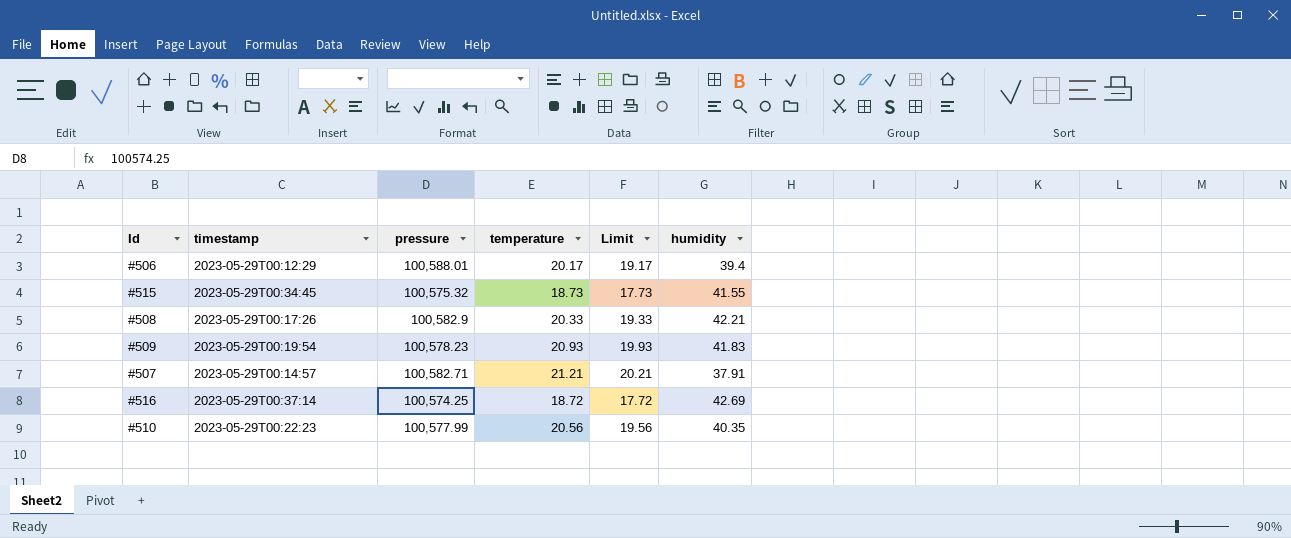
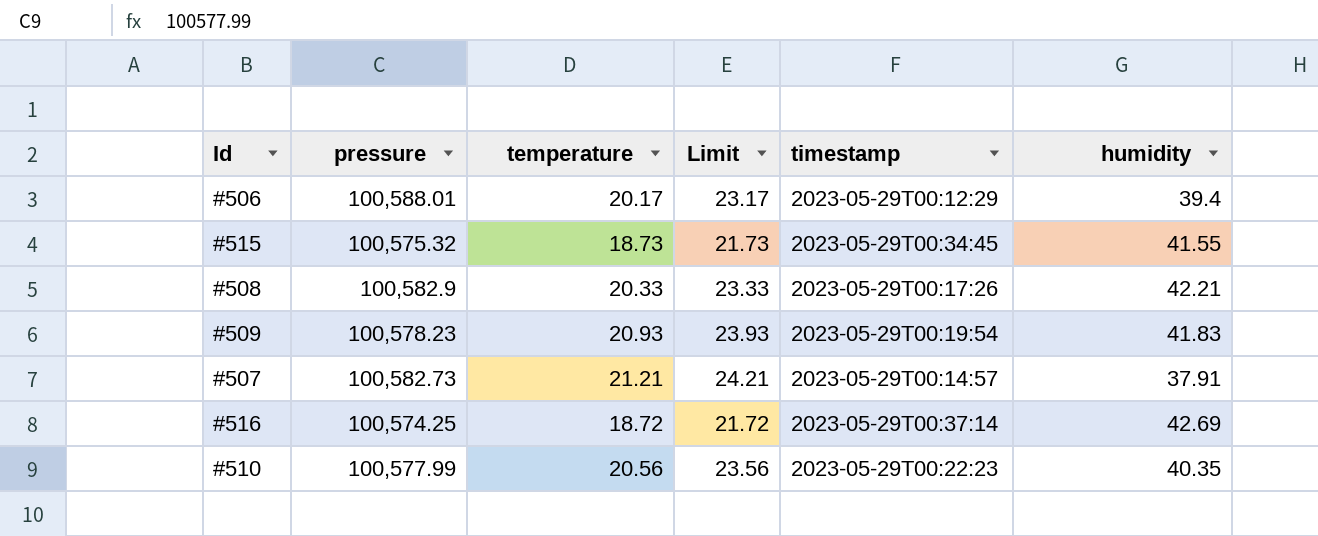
column Limit | formula: [temperature] - 1 -> [temperature] + 3
column timestamp | position: 2 -> 5
#507 | pressure: 100,582.71 -> 100,582.73

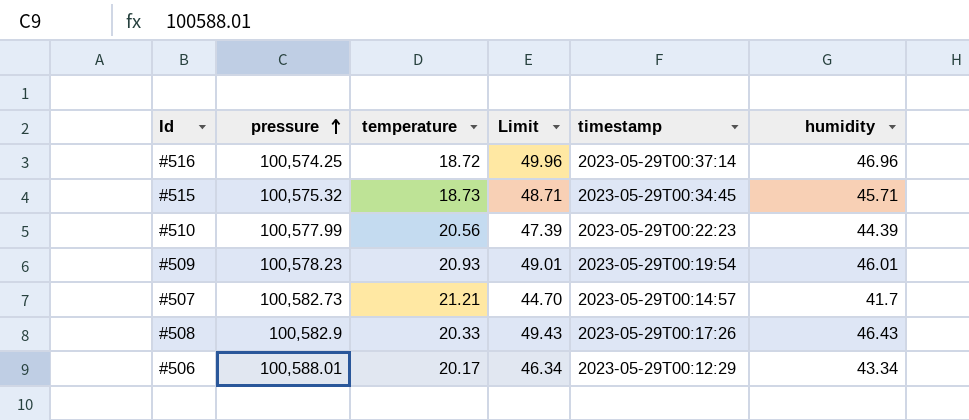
row order: none -> pressure ascending
column Limit | formula: [temperature] + 3 -> [humidity] + 3
#516 | humidity: 42.69 -> 46.96
#515 | humidity: 41.55 -> 45.71
#510 | humidity: 40.35 -> 44.39
#509 | humidity: 41.83 -> 46.01
#507 | humidity: 37.91 -> 41.7
#508 | humidity: 42.21 -> 46.43
#506 | humidity: 39.4 -> 43.34

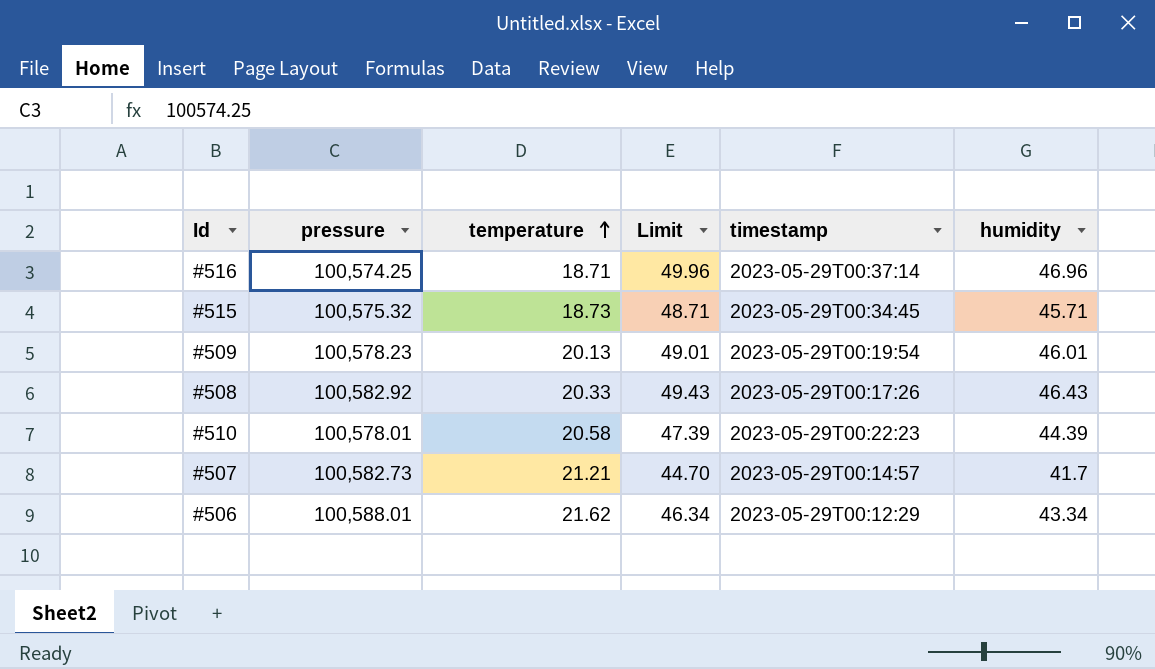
row order: pressure ascending -> temperature ascending
#516 | temperature: 18.72 -> 18.71
#509 | temperature: 20.93 -> 20.13
#508 | pressure: 100,582.9 -> 100,582.92
#510 | pressure: 100,577.99 -> 100,578.01
#510 | temperature: 20.56 -> 20.58
#506 | temperature: 20.17 -> 21.62

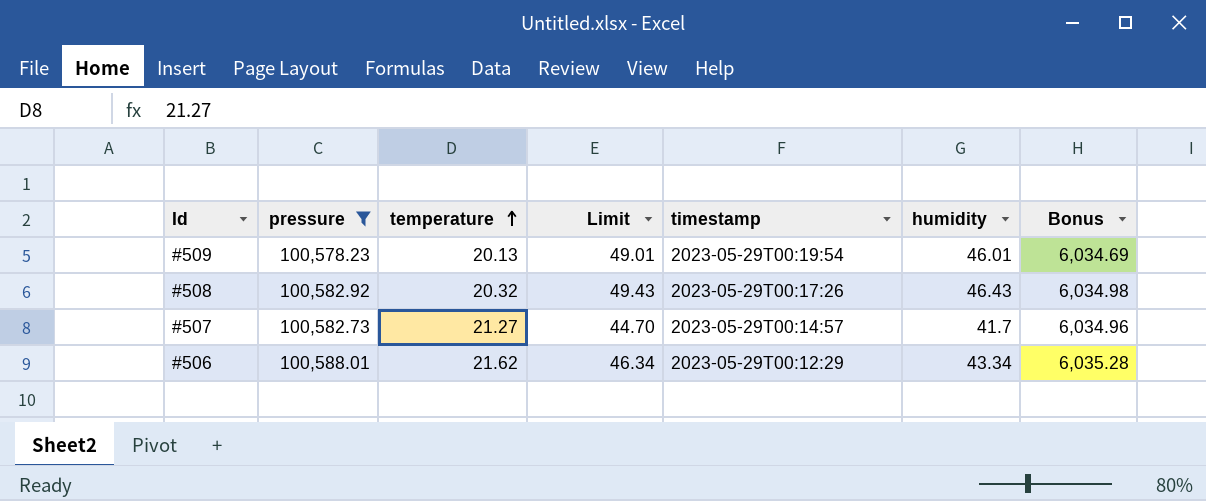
filter: none -> pressure >= 100,578.23
column Bonus | formula: none -> [pressure] * 0.06
#508 | temperature: 20.33 -> 20.32
#507 | temperature: 21.21 -> 21.27

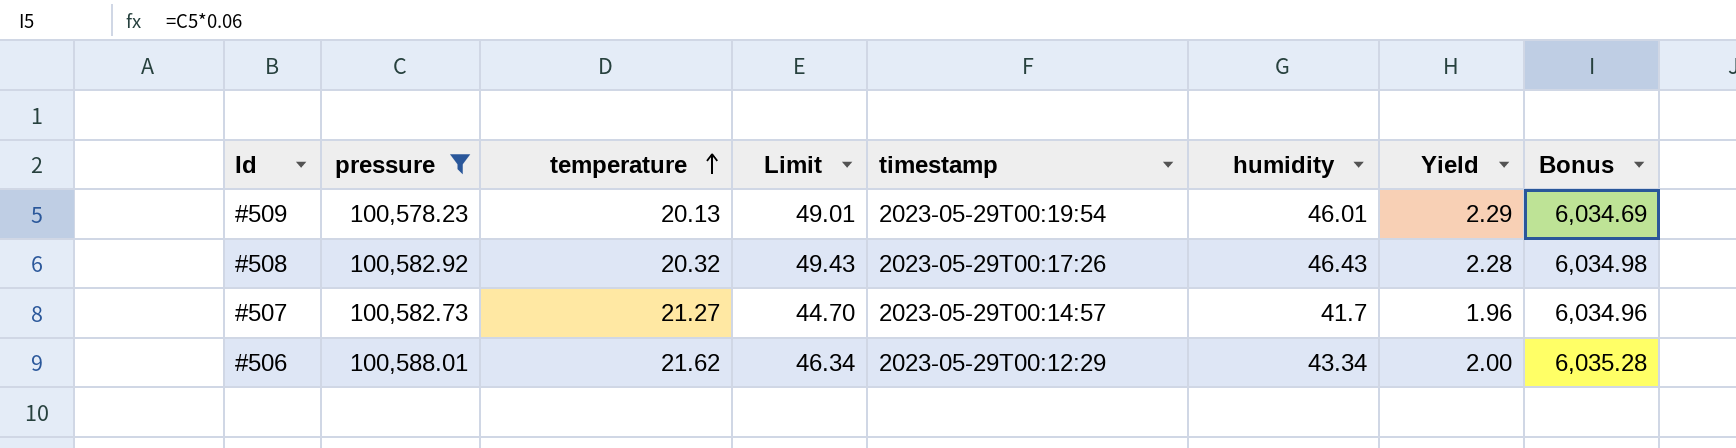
column Yield | formula: none -> [humidity] / [temperature]

